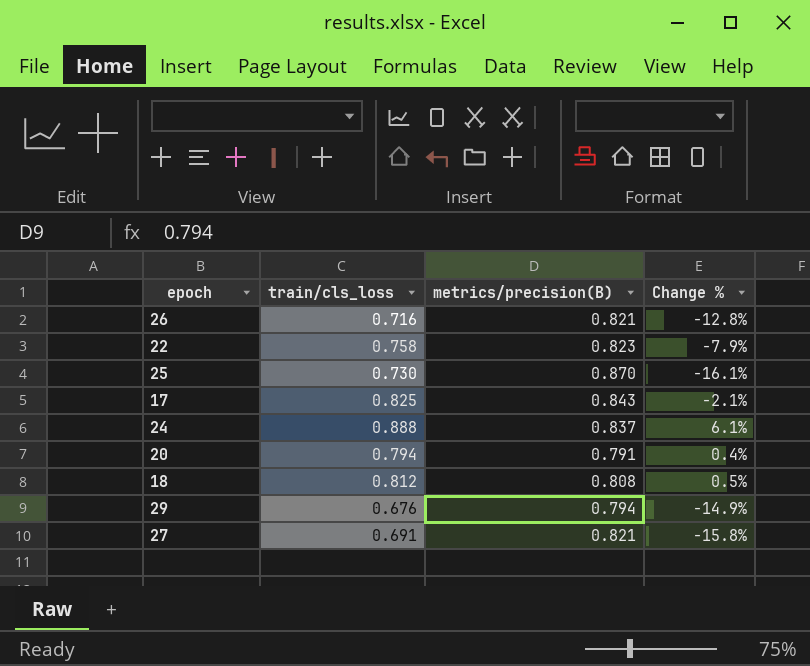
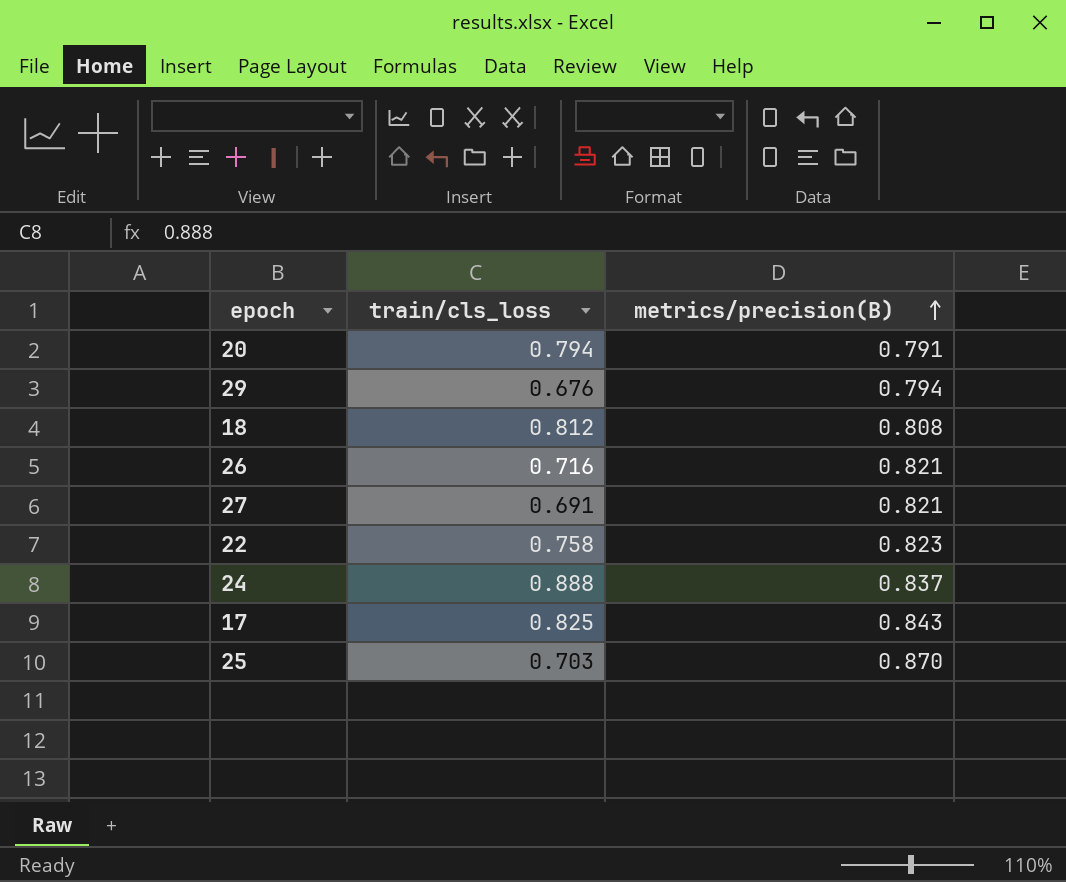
row order: none -> metrics/precision(B) ascending
column Change % | formula: ([train/cls_loss] - [metrics/precision(B)]) / [metrics/precision(B)] -> none
25 | train/cls_loss: 0.730 -> 0.703

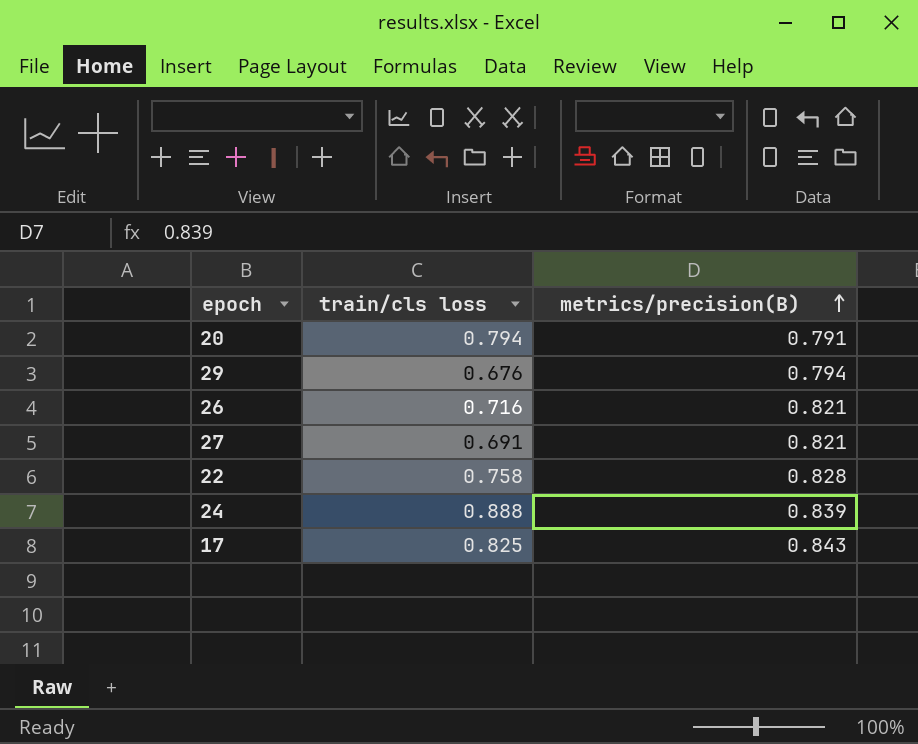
column name: train/cls_loss -> train/cls loss
row 18: 0.812 | 0.808 -> none
row 25: 0.703 | 0.870 -> none
22 | metrics/precision(B): 0.823 -> 0.828
24 | metrics/precision(B): 0.837 -> 0.839

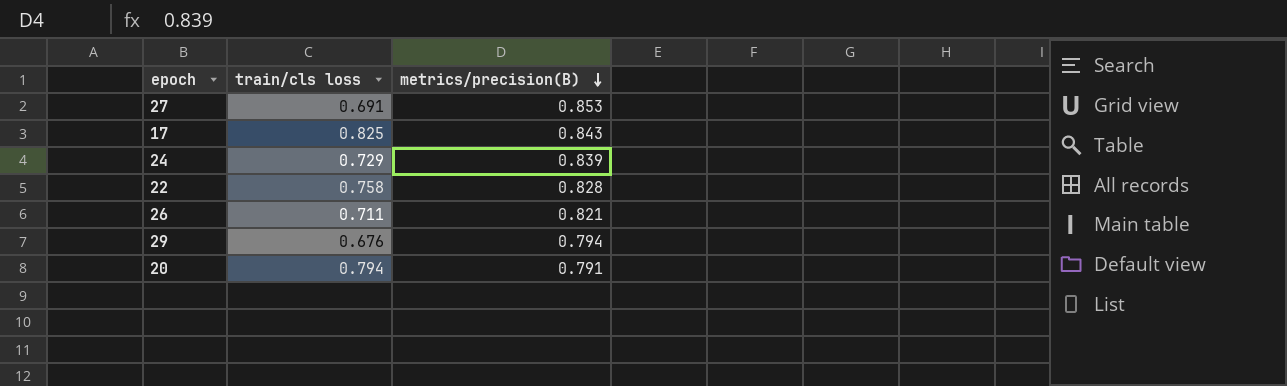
row order: metrics/precision(B) ascending -> metrics/precision(B) descending
27 | metrics/precision(B): 0.821 -> 0.853
24 | train/cls loss: 0.888 -> 0.729
26 | train/cls loss: 0.716 -> 0.711

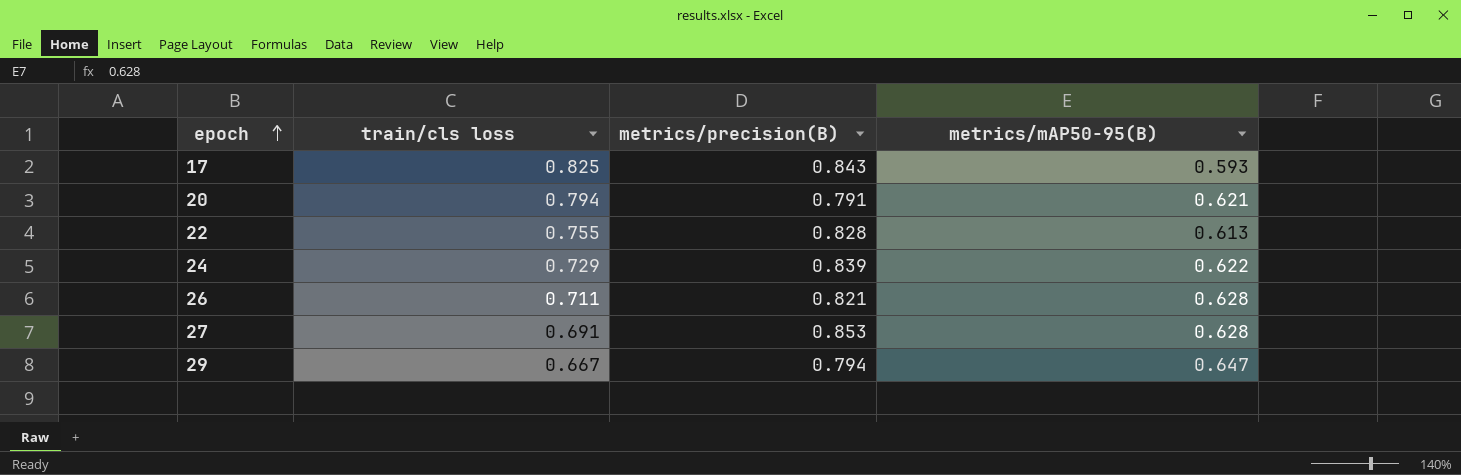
row order: metrics/precision(B) descending -> epoch ascending
column metrics/mAP50-95(B) | position: none -> 4
22 | train/cls loss: 0.758 -> 0.755
29 | train/cls loss: 0.676 -> 0.667

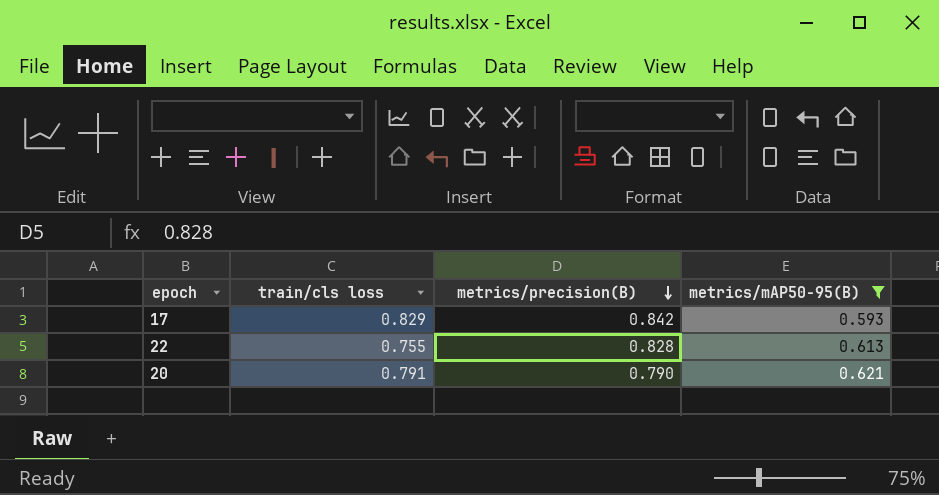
filter: none -> metrics/mAP50-95(B) <= 0.621
row order: epoch ascending -> metrics/precision(B) descending
17 | train/cls loss: 0.825 -> 0.829
17 | metrics/precision(B): 0.843 -> 0.842
20 | train/cls loss: 0.794 -> 0.791
20 | metrics/precision(B): 0.791 -> 0.790

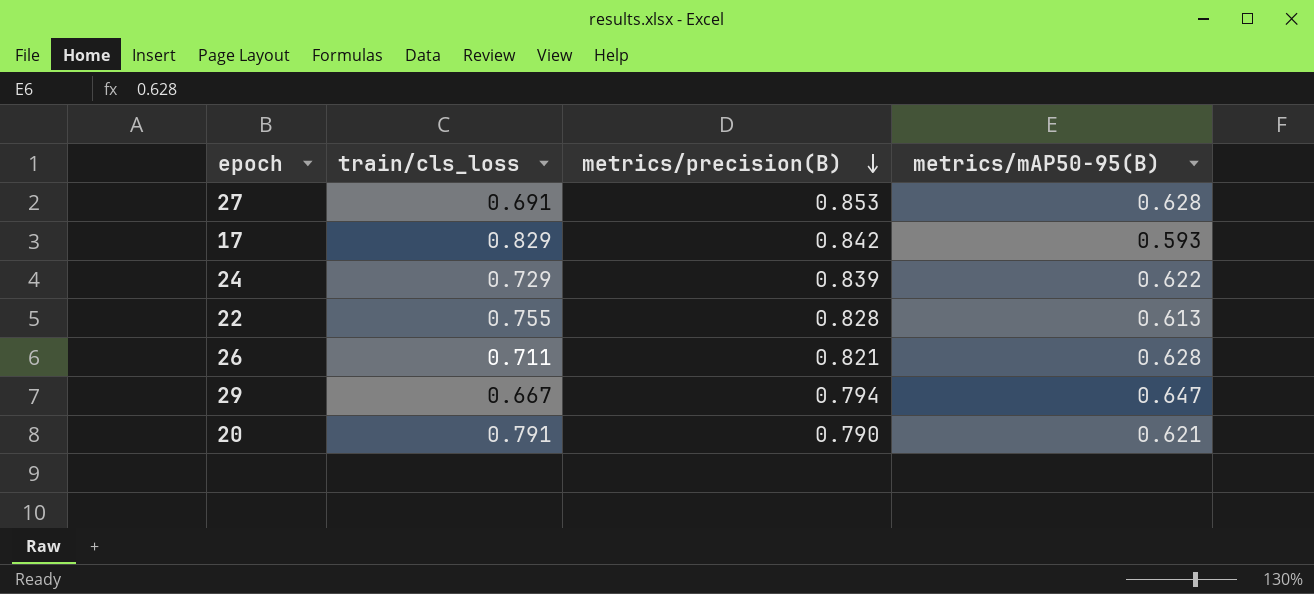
filter: metrics/mAP50-95(B) <= 0.621 -> none
column name: train/cls loss -> train/cls_loss

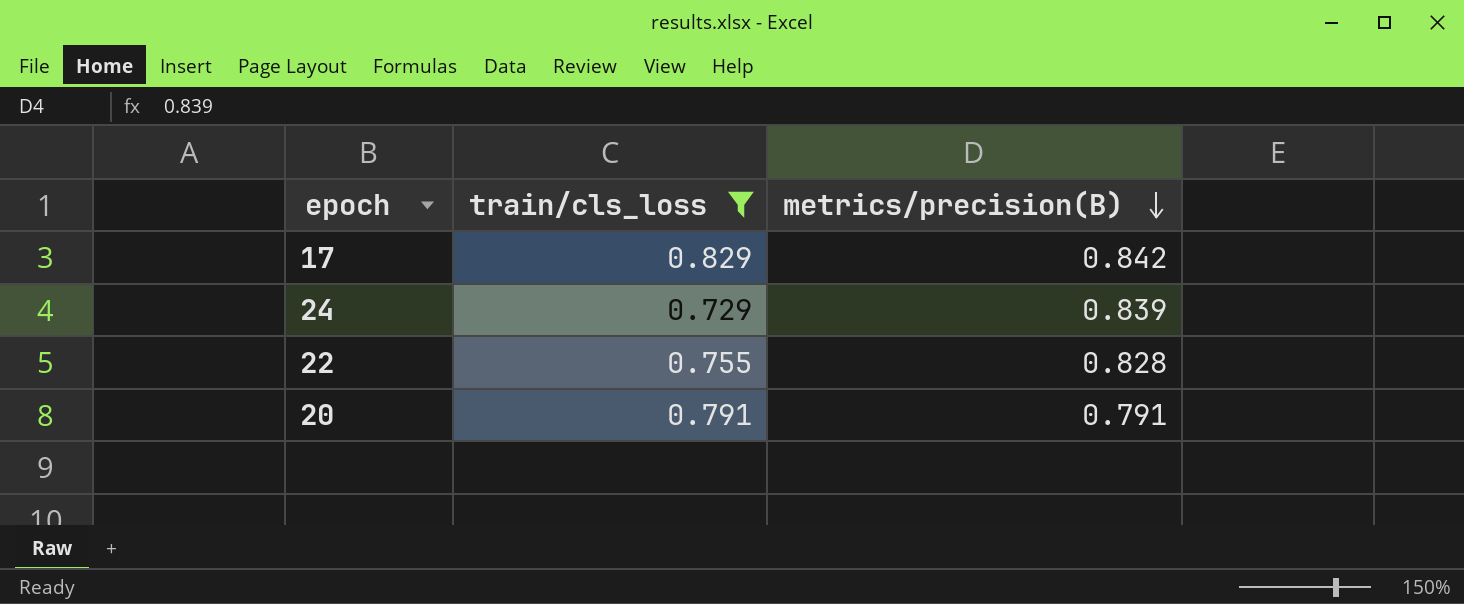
filter: none -> train/cls_loss >= 0.729
column metrics/mAP50-95(B) | position: 4 -> none
20 | metrics/precision(B): 0.790 -> 0.791

